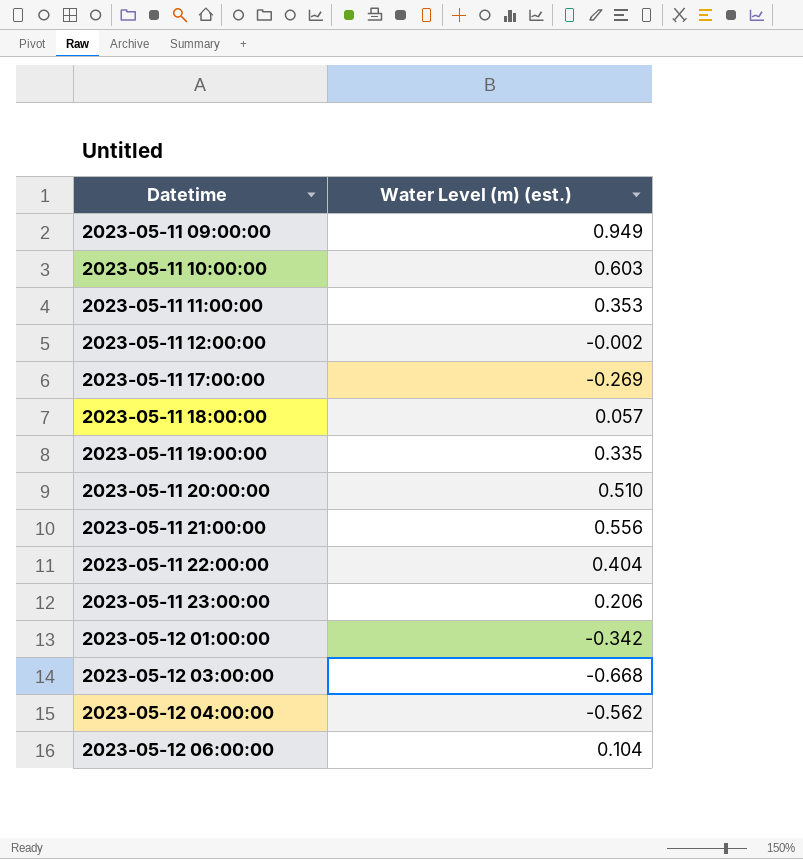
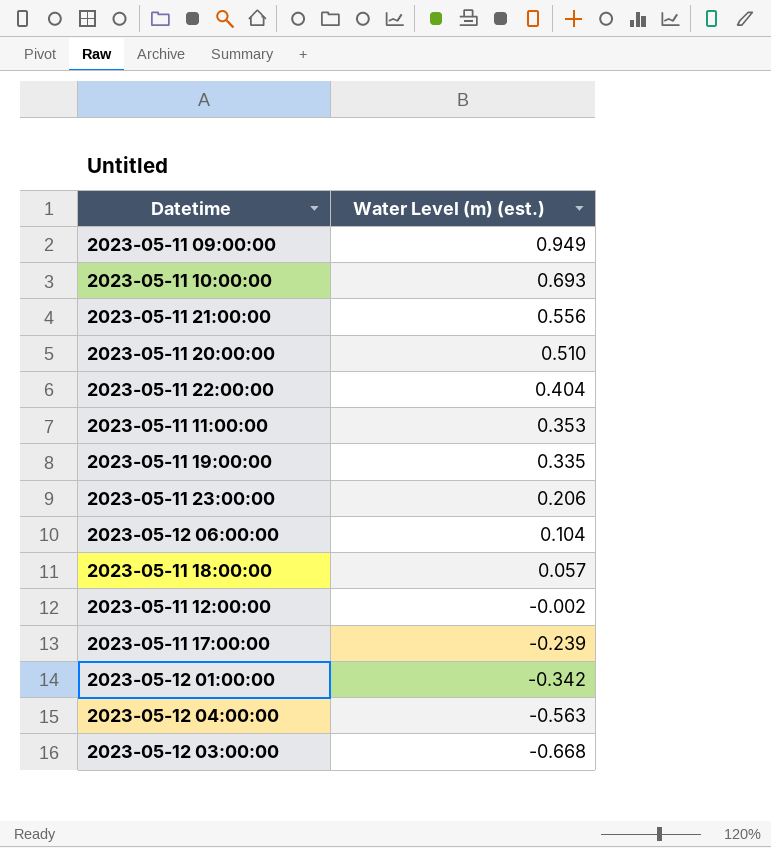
row order: Datetime ascending -> Water Level (m) (est.) descending
2023-05-11 10:00:00 | Water Level (m) (est.): 0.603 -> 0.693
2023-05-11 17:00:00 | Water Level (m) (est.): -0.269 -> -0.239
2023-05-12 04:00:00 | Water Level (m) (est.): -0.562 -> -0.563

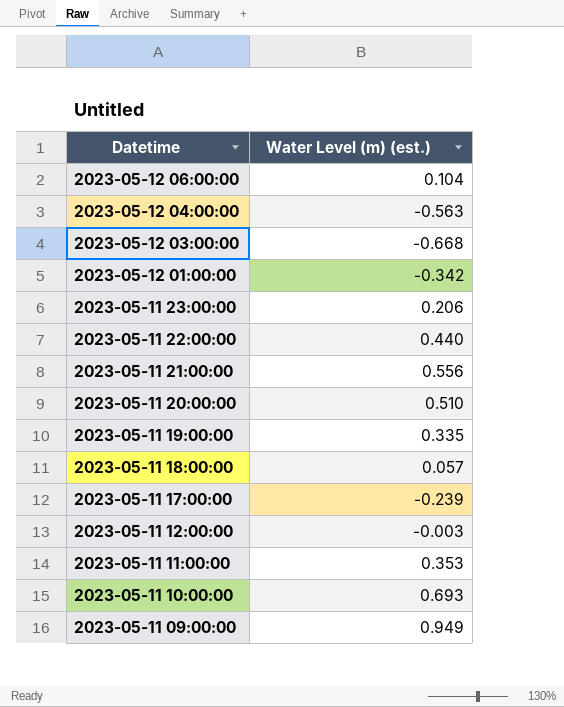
row order: Water Level (m) (est.) descending -> Datetime descending
2023-05-11 22:00:00 | Water Level (m) (est.): 0.404 -> 0.440
2023-05-11 12:00:00 | Water Level (m) (est.): -0.002 -> -0.003

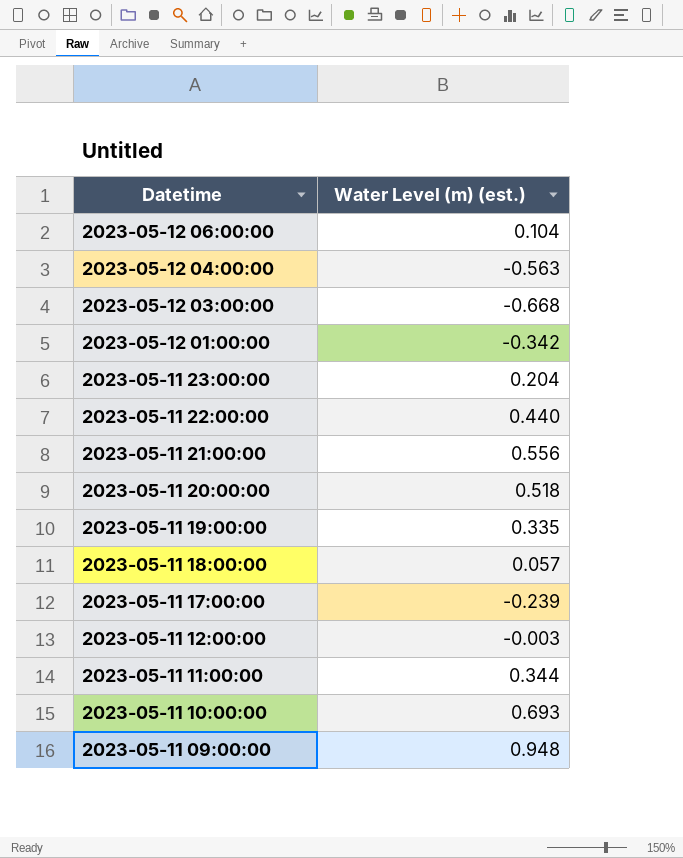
2023-05-11 23:00:00 | Water Level (m) (est.): 0.206 -> 0.204
2023-05-11 20:00:00 | Water Level (m) (est.): 0.510 -> 0.518
2023-05-11 11:00:00 | Water Level (m) (est.): 0.353 -> 0.344
2023-05-11 09:00:00 | Water Level (m) (est.): 0.949 -> 0.948

